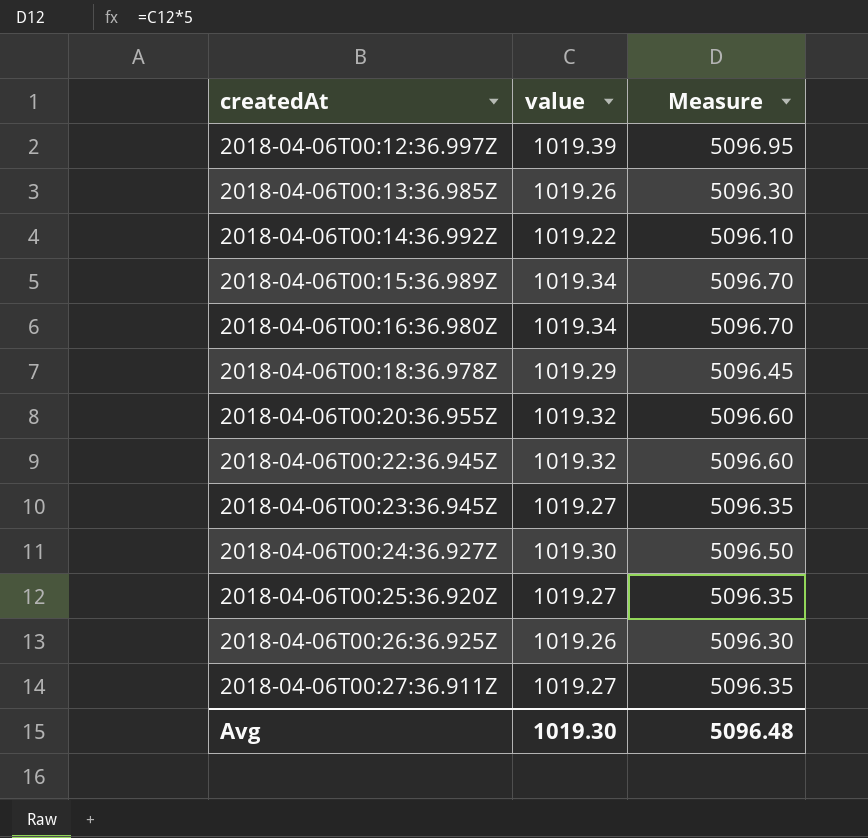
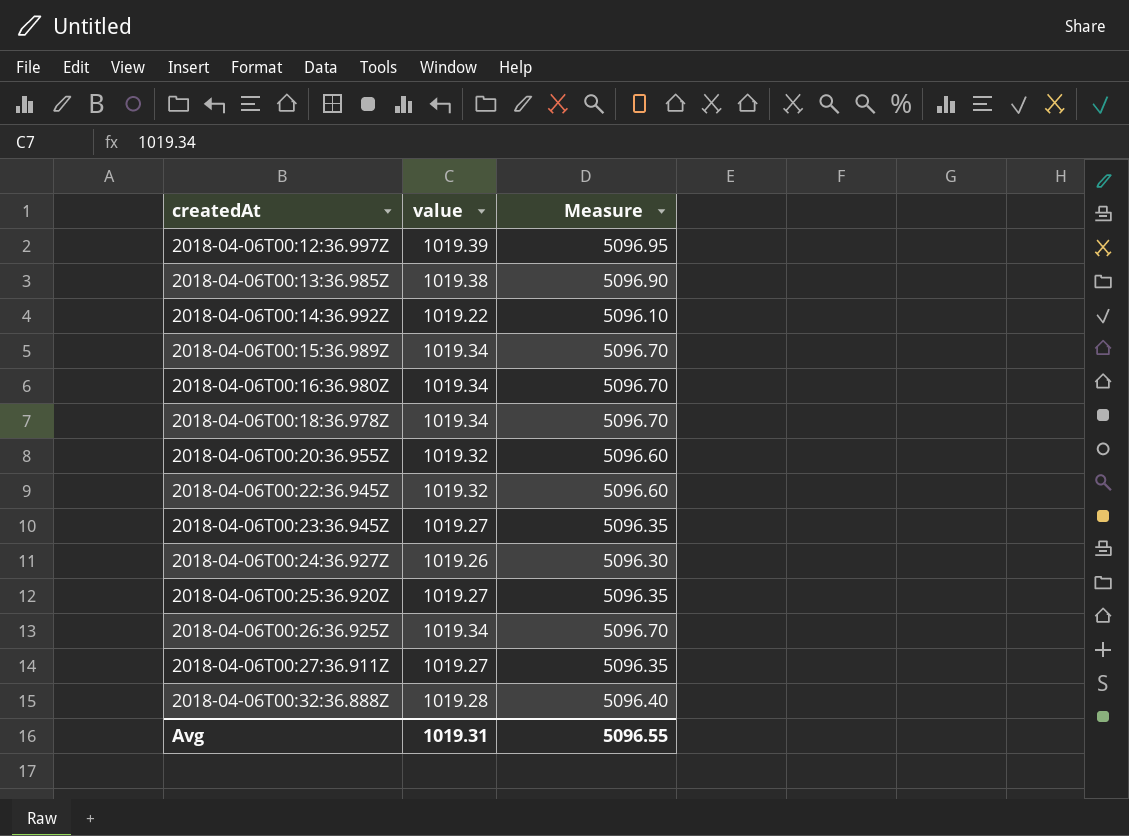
2018-04-06T00:13:36.985Z | value: 1019.26 -> 1019.38
2018-04-06T00:13:36.985Z | Measure: 5096.30 -> 5096.90
2018-04-06T00:18:36.978Z | value: 1019.29 -> 1019.34
2018-04-06T00:18:36.978Z | Measure: 5096.45 -> 5096.70
2018-04-06T00:24:36.927Z | value: 1019.30 -> 1019.26
2018-04-06T00:24:36.927Z | Measure: 5096.50 -> 5096.30
2018-04-06T00:26:36.925Z | value: 1019.26 -> 1019.34
2018-04-06T00:26:36.925Z | Measure: 5096.30 -> 5096.70
row 2018-04-06T00:32:36.888Z: none -> 1019.28 | 5096.40
Avg | value: 1019.30 -> 1019.31
Avg | Measure: 5096.48 -> 5096.55

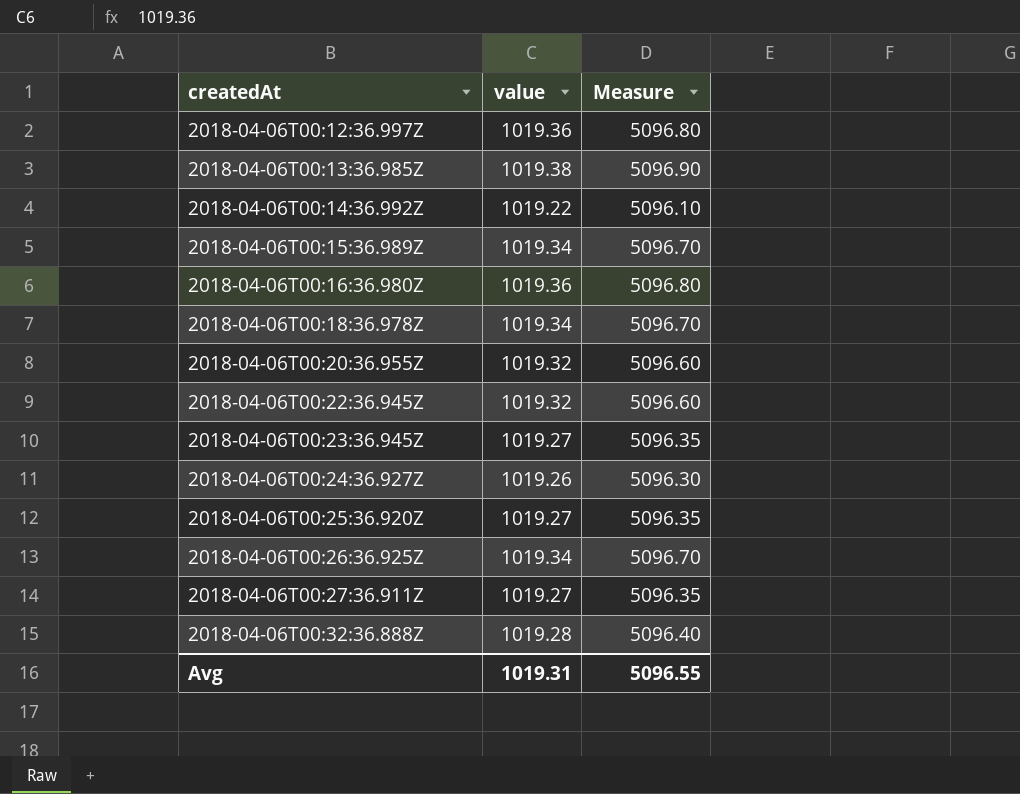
2018-04-06T00:12:36.997Z | value: 1019.39 -> 1019.36
2018-04-06T00:12:36.997Z | Measure: 5096.95 -> 5096.80
2018-04-06T00:16:36.980Z | value: 1019.34 -> 1019.36
2018-04-06T00:16:36.980Z | Measure: 5096.70 -> 5096.80

